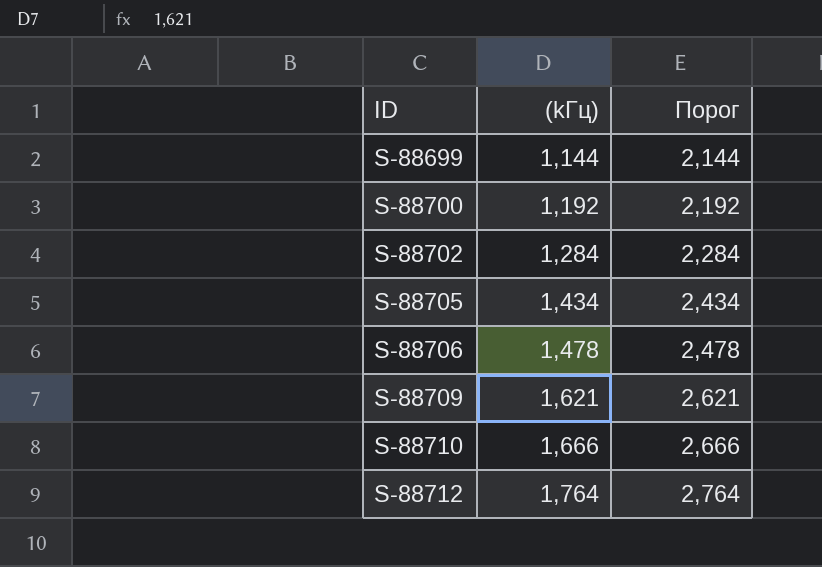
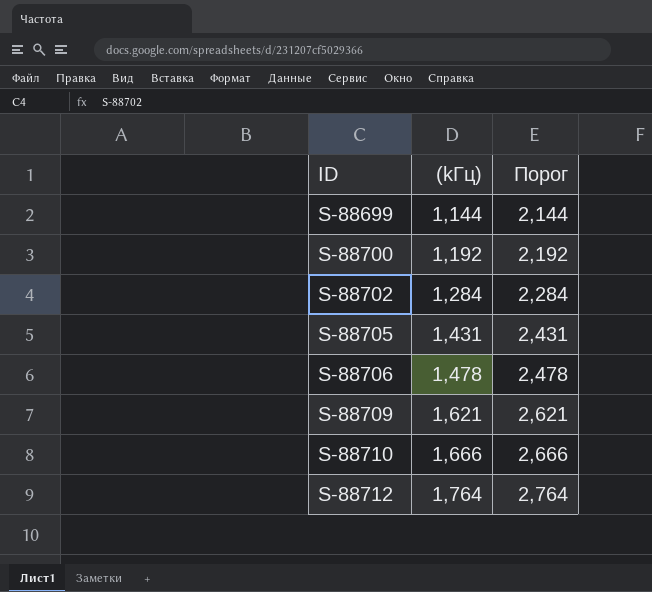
S-88705 | (kГц): 1,434 -> 1,431
S-88705 | Порог: 2,434 -> 2,431

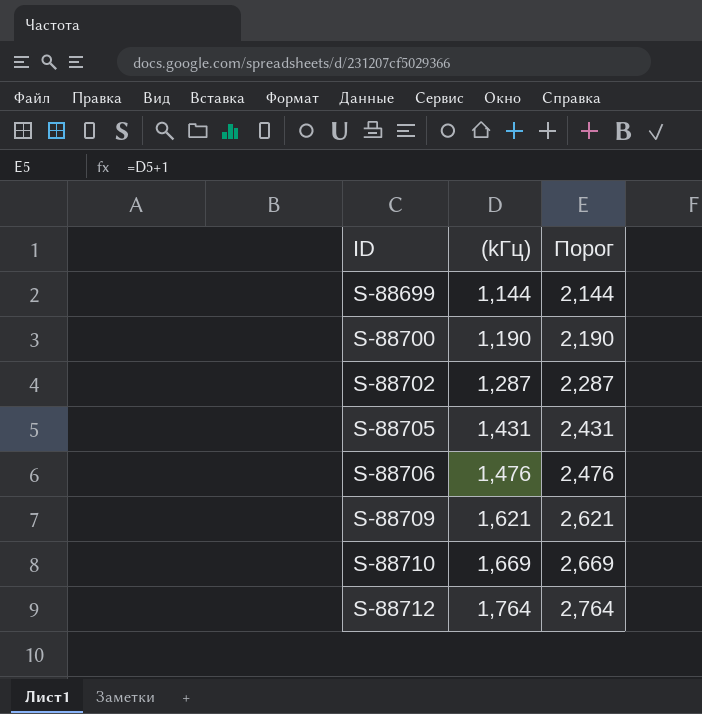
S-88700 | (kГц): 1,192 -> 1,190
S-88700 | Порог: 2,192 -> 2,190
S-88702 | (kГц): 1,284 -> 1,287
S-88702 | Порог: 2,284 -> 2,287
S-88706 | (kГц): 1,478 -> 1,476
S-88706 | Порог: 2,478 -> 2,476
S-88710 | (kГц): 1,666 -> 1,669
S-88710 | Порог: 2,666 -> 2,669

